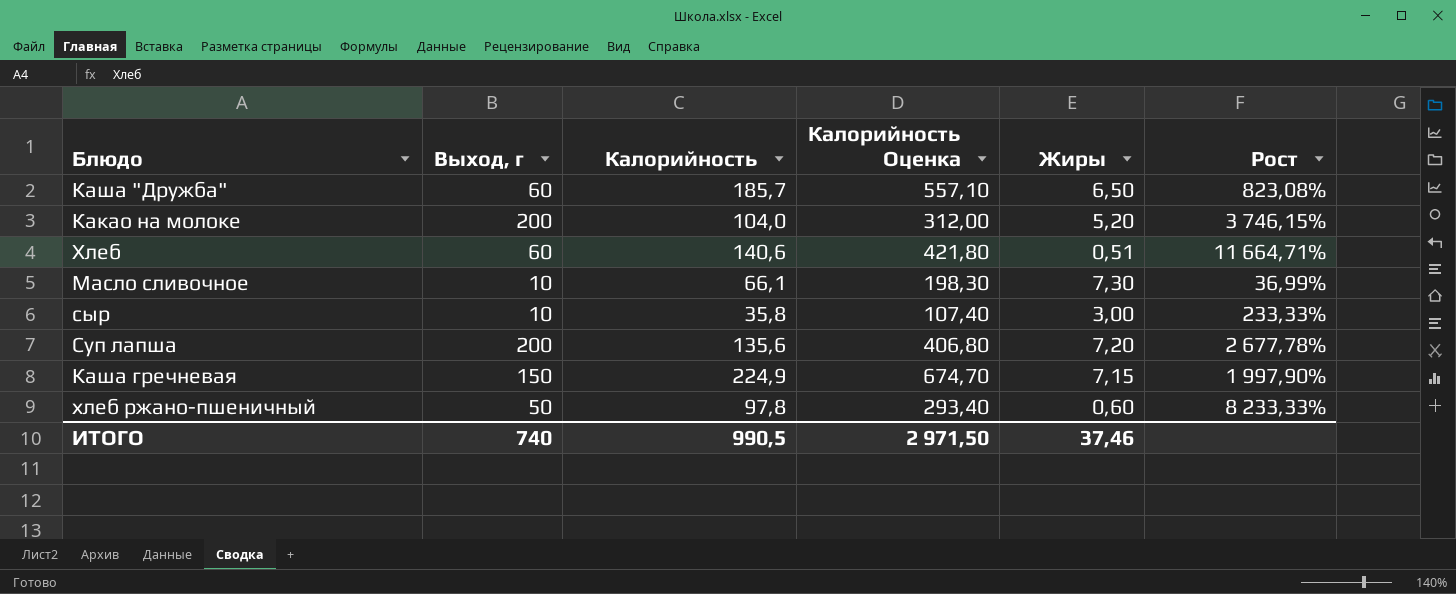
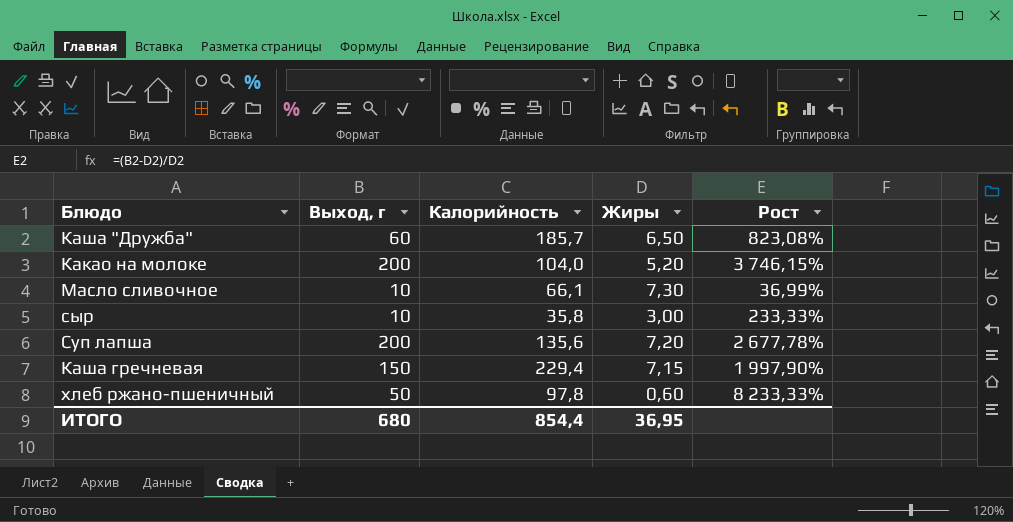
column Калорийность Оценка | formula: [Калорийность] * 3 -> none
row Хлеб: 60 | 140,6 | 421,80 | 0,51 | 11 664,71% -> none
Каша гречневая | Калорийность: 224,9 -> 229,4
ИТОГО | Выход, г: 740 -> 680
ИТОГО | Калорийность: 990,5 -> 854,4
ИТОГО | Жиры: 37,46 -> 36,95

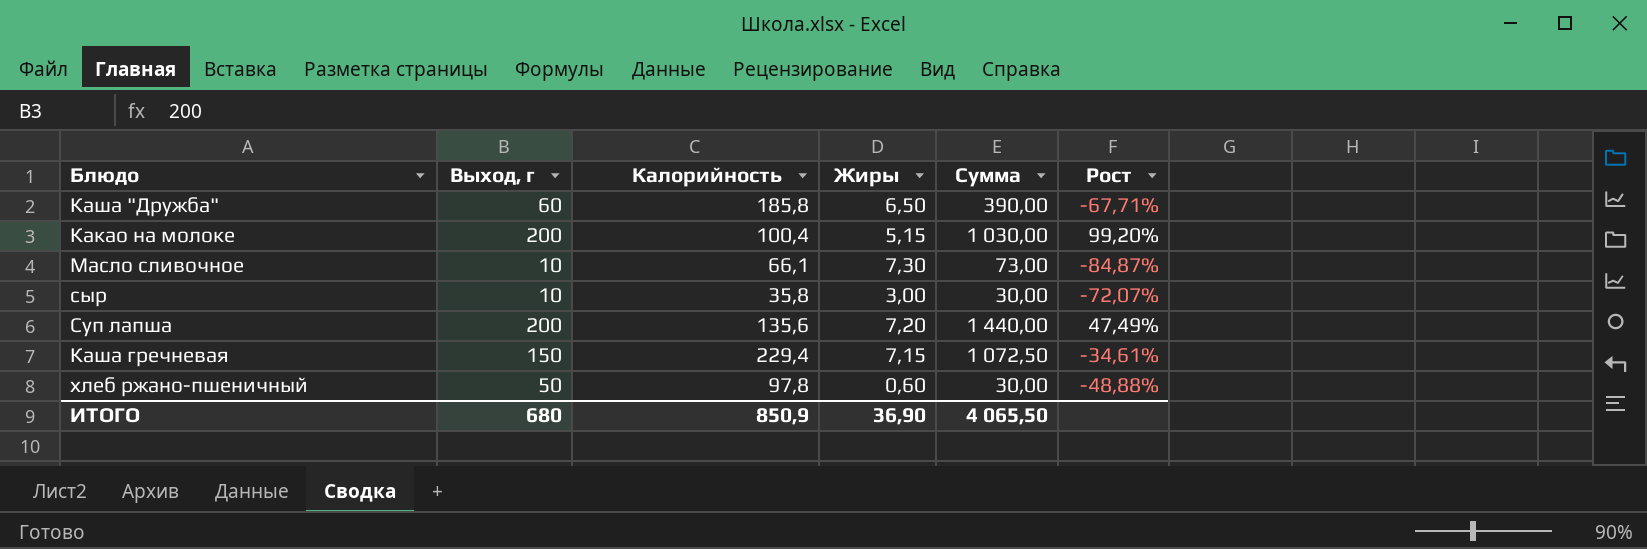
column Сумма | formula: none -> [Выход, г] * [Жиры]
column Рост | formula: ([Выход, г] - [Жиры]) / [Жиры] -> ([Выход, г] - [Калорийность]) / [Калорийность]
Каша "Дружба" | Калорийность: 185,7 -> 185,8
Какао на молоке | Калорийность: 104,0 -> 100,4
Какао на молоке | Жиры: 5,20 -> 5,15
ИТОГО | Калорийность: 854,4 -> 850,9
ИТОГО | Жиры: 36,95 -> 36,90

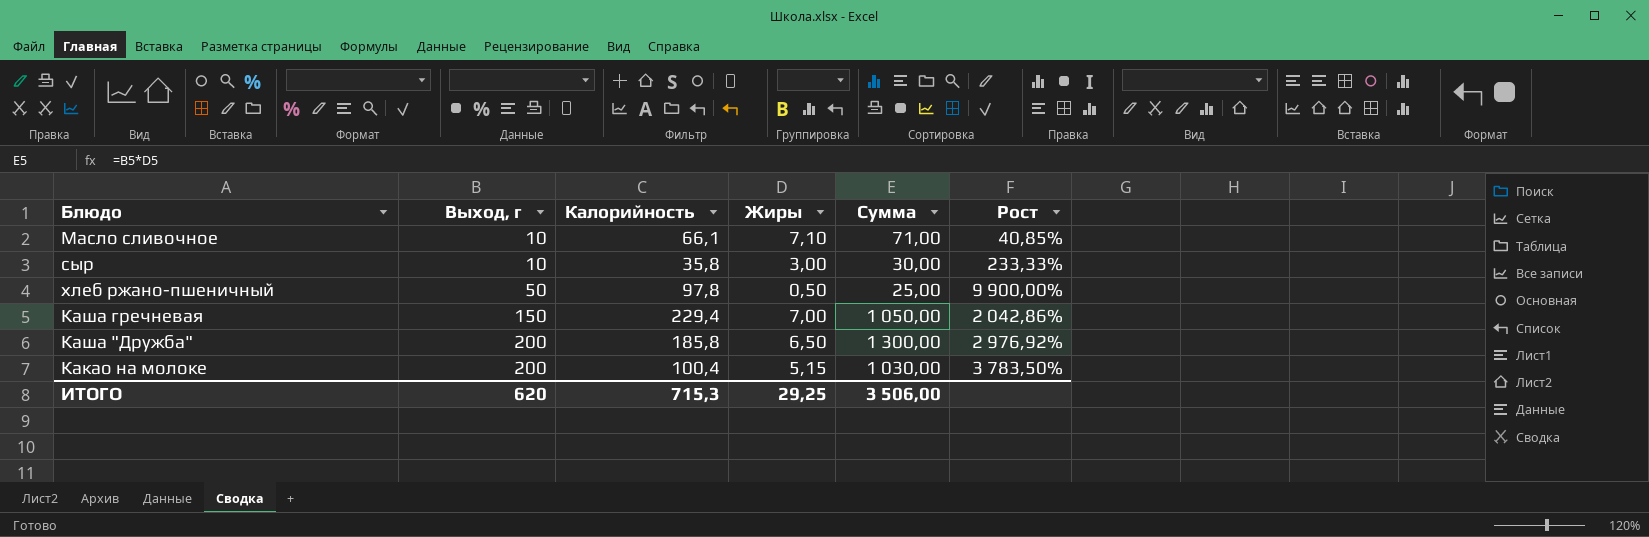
row order: none -> Выход, г ascending
column Рост | formula: ([Выход, г] - [Калорийность]) / [Калорийность] -> ([Выход, г] - [Жиры]) / [Жиры]
row Суп лапша: 200 | 135,6 | 7,20 | 1 440,00 | 47,49% -> none
Масло сливочное | Жиры: 7,30 -> 7,10
Масло сливочное | Сумма: 73,00 -> 71,00
хлеб ржано-пшеничный | Жиры: 0,60 -> 0,50
хлеб ржано-пшеничный | Сумма: 30,00 -> 25,00
Каша гречневая | Жиры: 7,15 -> 7,00
Каша гречневая | Сумма: 1 072,50 -> 1 050,00
Каша "Дружба" | Выход, г: 60 -> 200
Каша "Дружба" | Сумма: 390,00 -> 1 300,00
ИТОГО | Выход, г: 680 -> 620
ИТОГО | Калорийность: 850,9 -> 715,3
ИТОГО | Жиры: 36,90 -> 29,25
ИТОГО | Сумма: 4 065,50 -> 3 506,00

